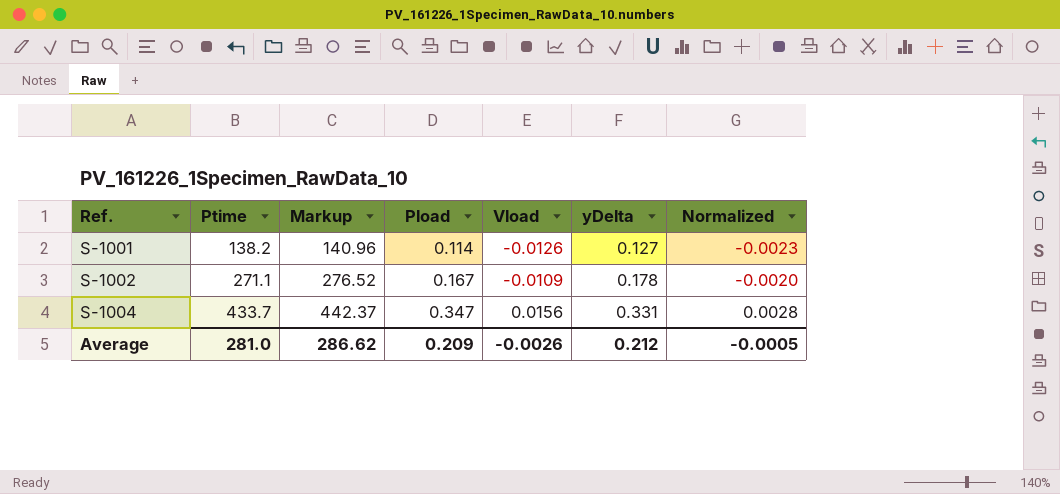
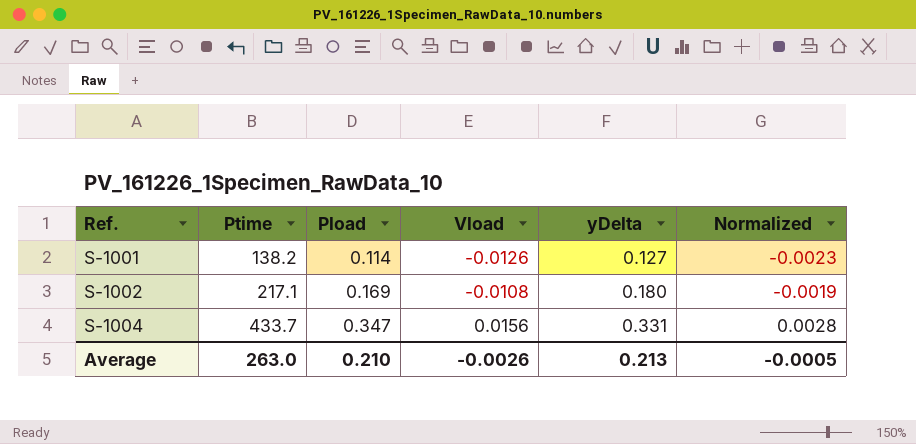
column Markup | formula: [Ptime] * 1.02 -> none
S-1002 | Ptime: 271.1 -> 217.1
S-1002 | Pload: 0.167 -> 0.169
S-1002 | Vload: -0.0109 -> -0.0108
S-1002 | yDelta: 0.178 -> 0.180
S-1002 | Normalized: -0.0020 -> -0.0019
Average | Ptime: 281.0 -> 263.0
Average | Pload: 0.209 -> 0.210
Average | yDelta: 0.212 -> 0.213

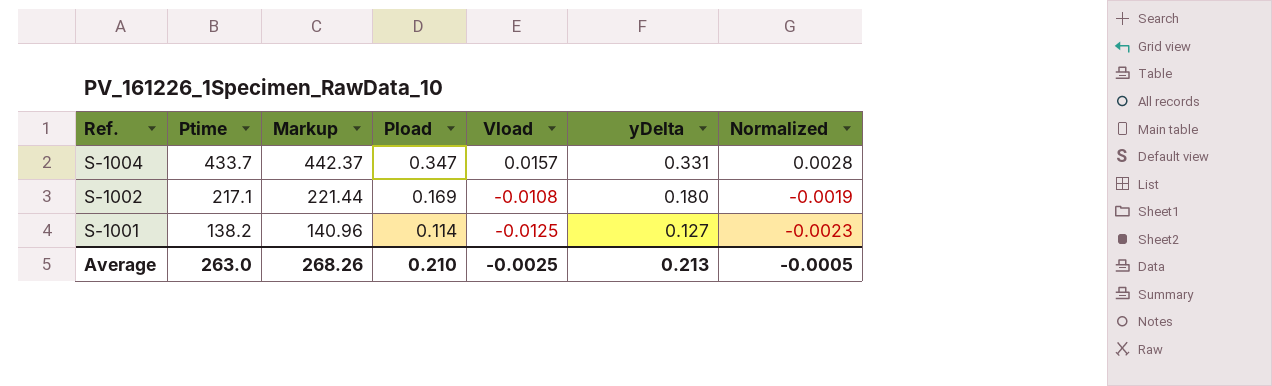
row order: Ref. ascending -> Ref. descending
column Markup | formula: none -> [Ptime] * 1.02
S-1004 | Vload: 0.0156 -> 0.0157
S-1001 | Vload: -0.0126 -> -0.0125
Average | Vload: -0.0026 -> -0.0025

